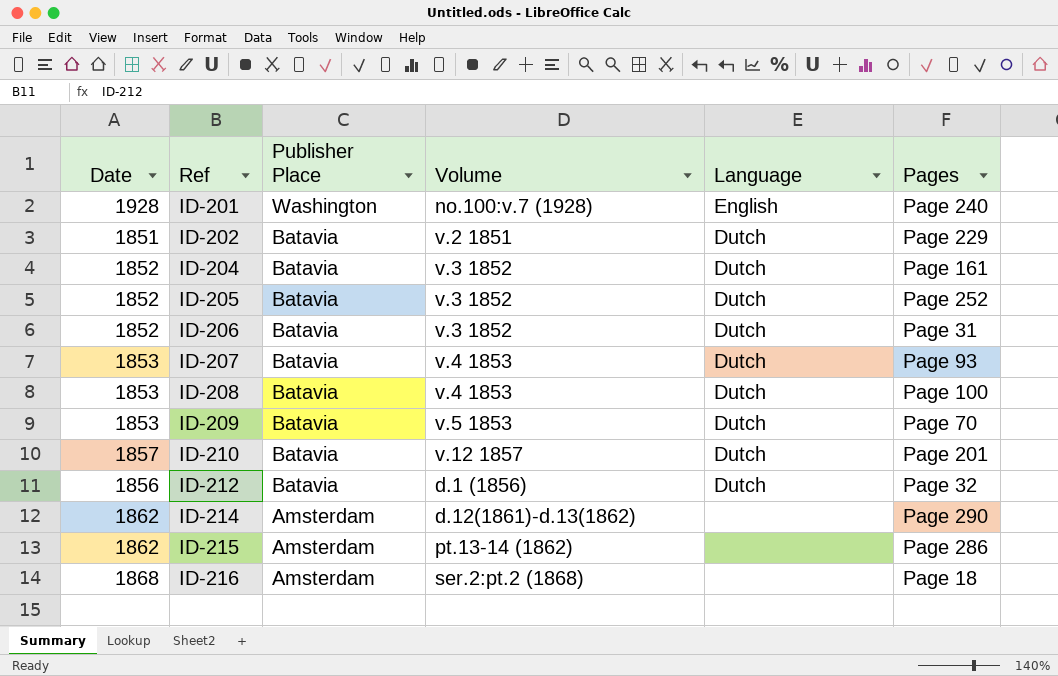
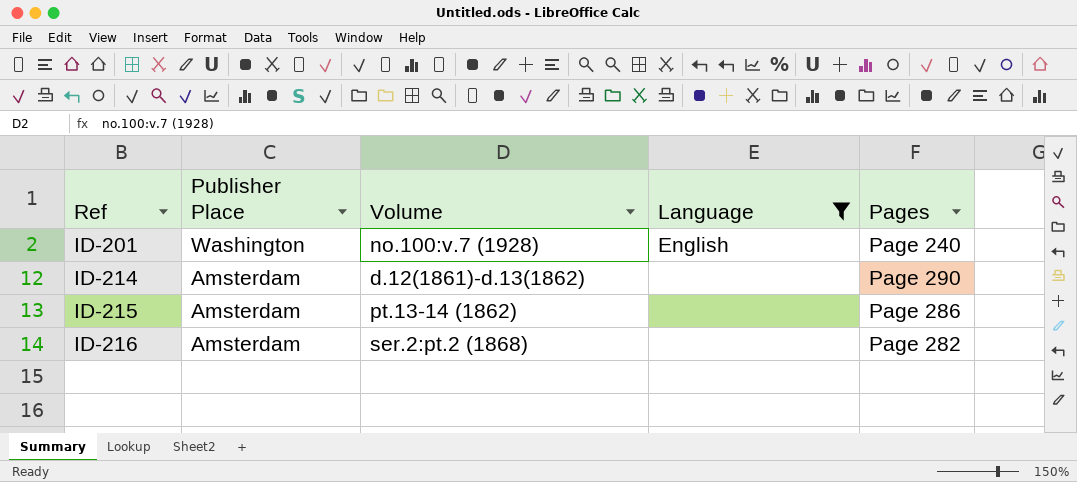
filter: none -> Language != Dutch
column Date | position: 1 -> none
ID-216 | Pages: Page 18 -> Page 282

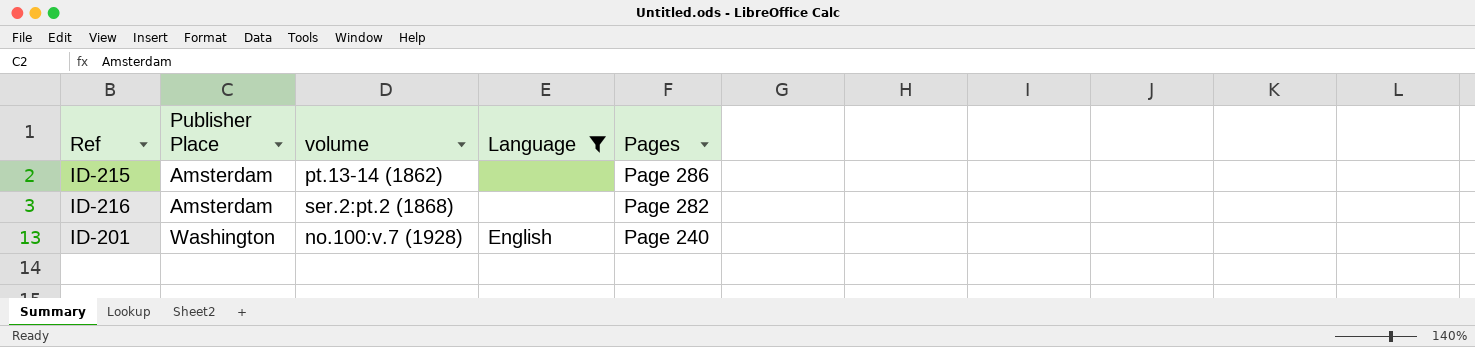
row order: Ref ascending -> Publisher Place ascending
column name: Volume -> volume
row ID-214: Amsterdam | d.12(1861)-d.13(1862) | none | Page 290 -> none

